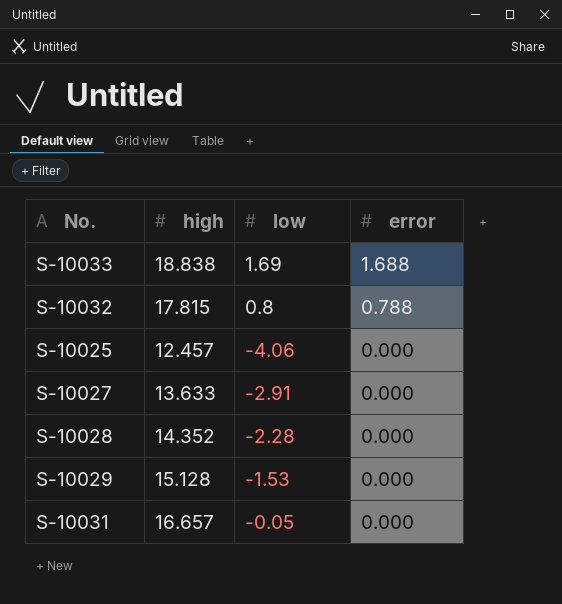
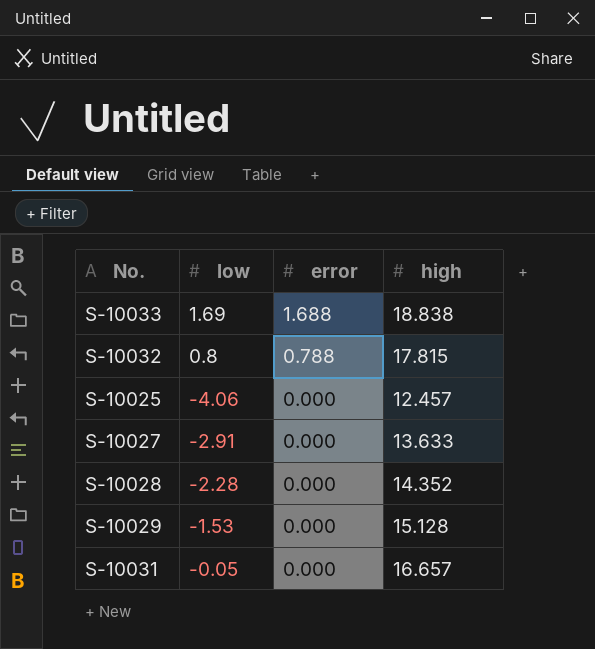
column high | position: 2 -> 4

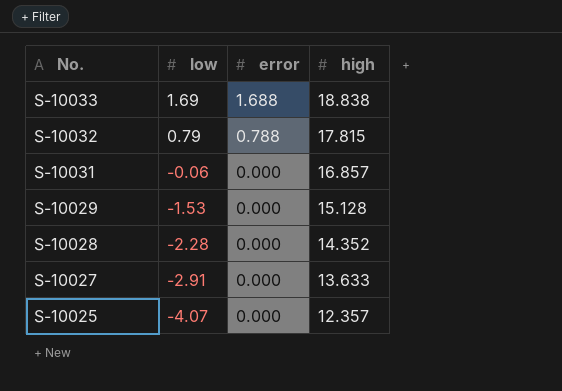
row order: error descending -> No. descending
S-10032 | low: 0.8 -> 0.79
S-10031 | low: -0.05 -> -0.06
S-10031 | high: 16.657 -> 16.857
S-10025 | low: -4.06 -> -4.07
S-10025 | high: 12.457 -> 12.357

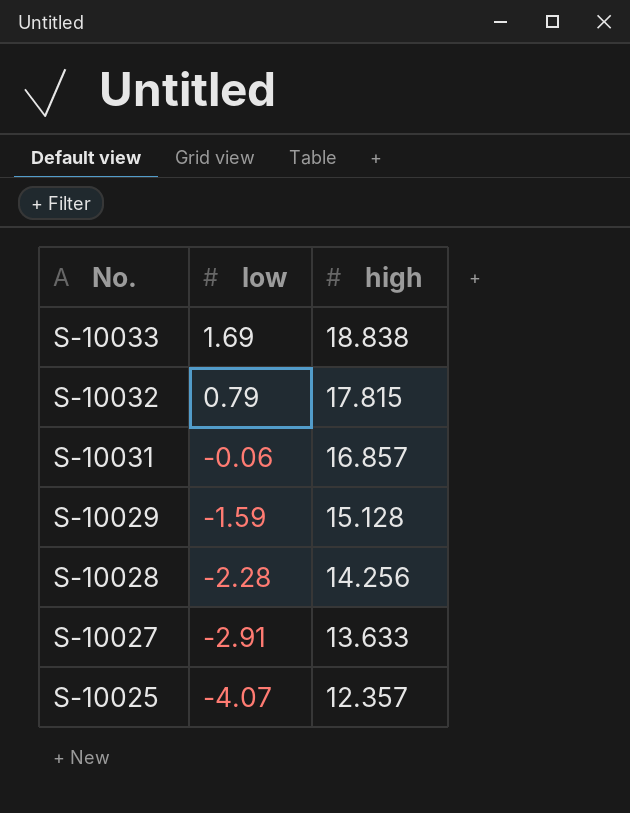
column error | position: 3 -> none
S-10029 | low: -1.53 -> -1.59
S-10028 | high: 14.352 -> 14.256

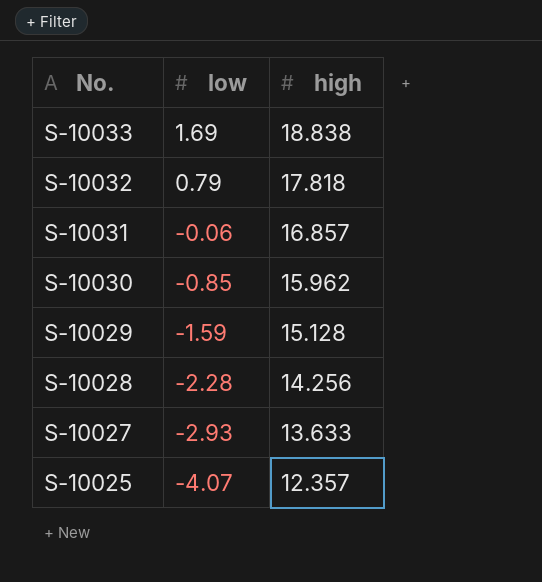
S-10032 | high: 17.815 -> 17.818
row S-10030: none -> -0.85 | 15.962
S-10027 | low: -2.91 -> -2.93

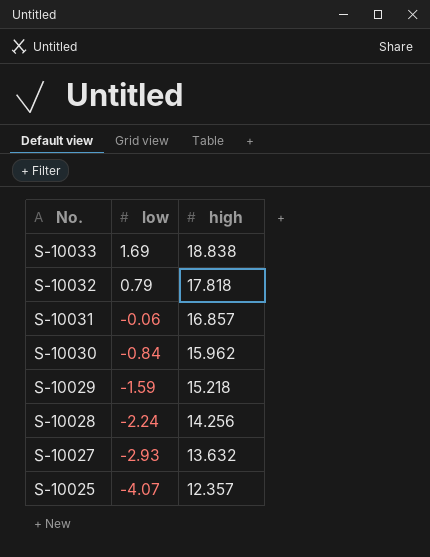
S-10030 | low: -0.85 -> -0.84
S-10029 | high: 15.128 -> 15.218
S-10028 | low: -2.28 -> -2.24
S-10027 | high: 13.633 -> 13.632

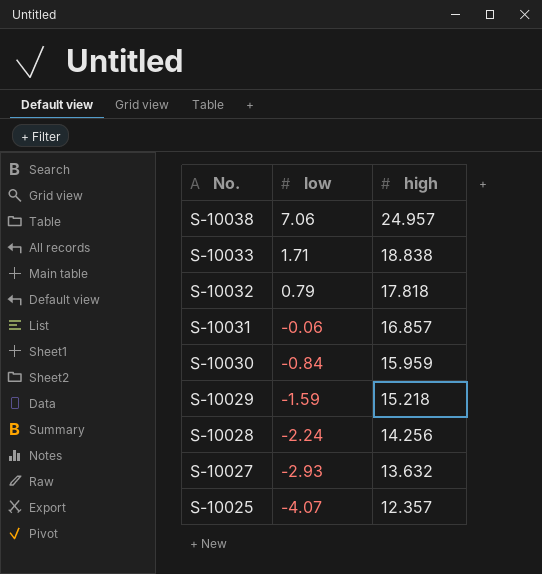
row S-10038: none -> 7.06 | 24.957
S-10033 | low: 1.69 -> 1.71
S-10030 | high: 15.962 -> 15.959

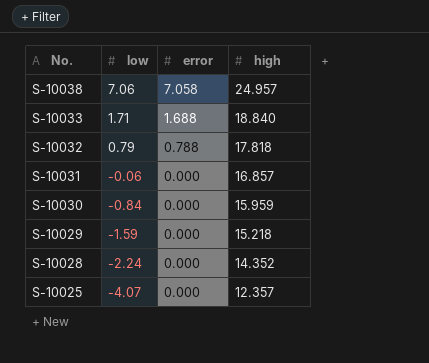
column error | position: none -> 3
row S-10027: -2.93 | 13.632 -> none
S-10033 | high: 18.838 -> 18.840
S-10028 | high: 14.256 -> 14.352

